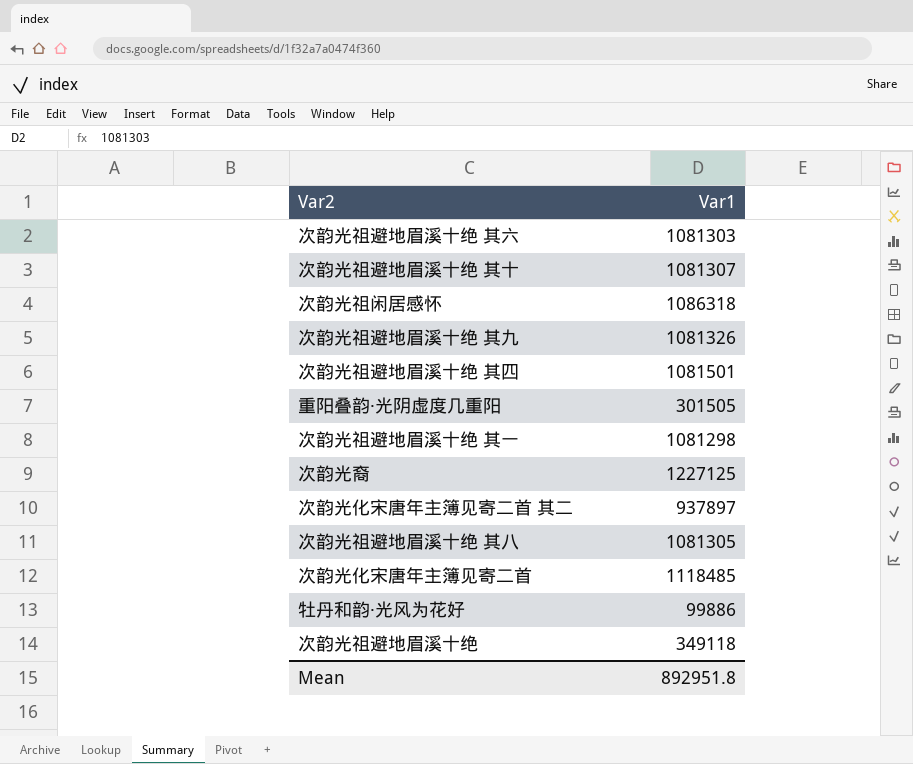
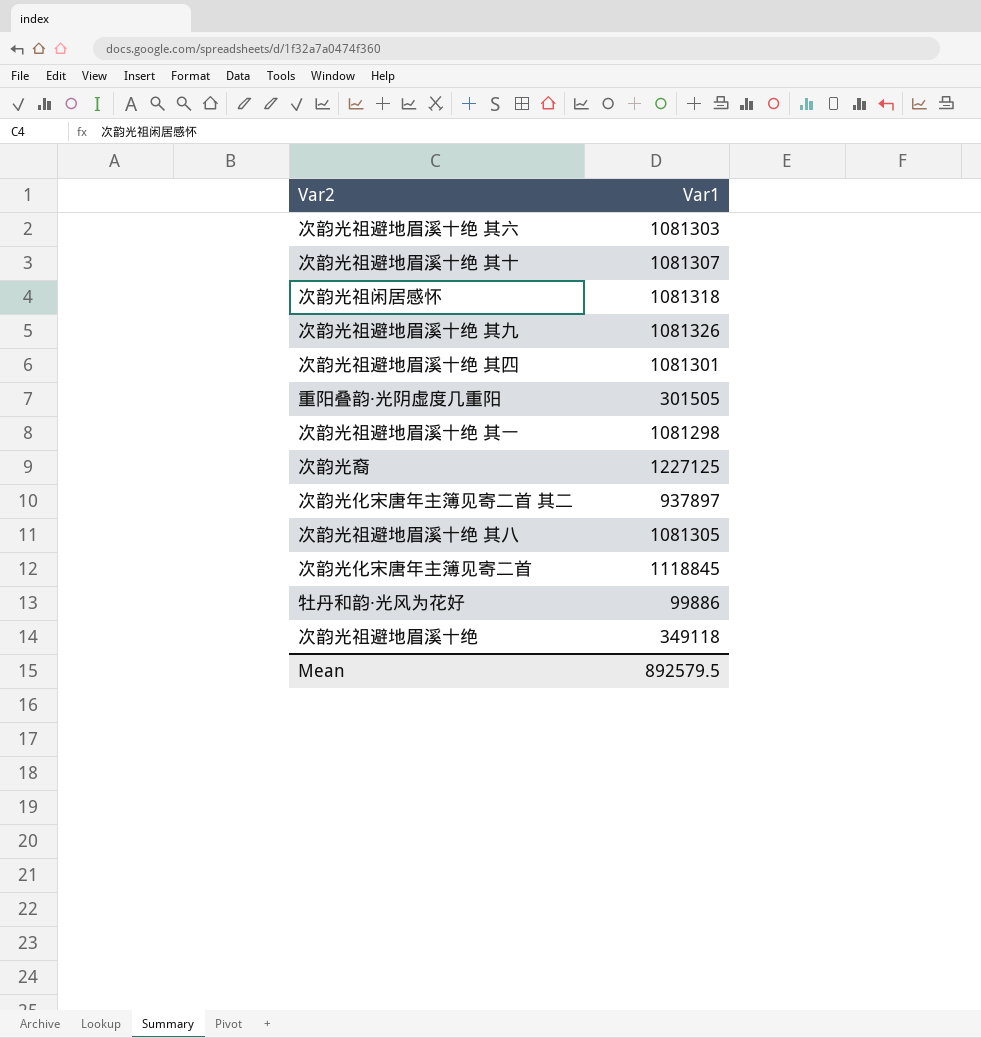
次韵光祖闲居感怀 | Var1: 1086318 -> 1081318
次韵光祖避地眉溪十绝 其四 | Var1: 1081501 -> 1081301
次韵光化宋唐年主簿见寄二首 | Var1: 1118485 -> 1118845
Mean | Var1: 892951.8 -> 892579.5

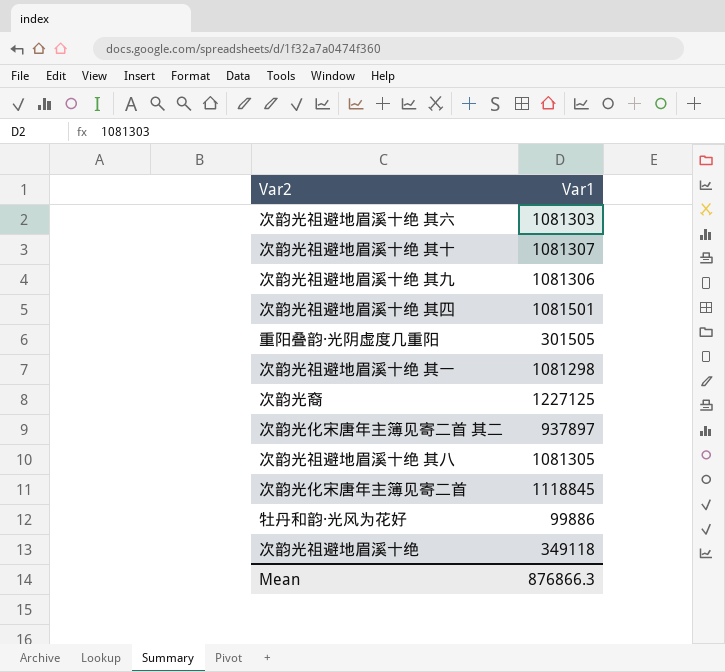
row 次韵光祖闲居感怀: 1081318 -> none
次韵光祖避地眉溪十绝 其九 | Var1: 1081326 -> 1081306
次韵光祖避地眉溪十绝 其四 | Var1: 1081301 -> 1081501
Mean | Var1: 892579.5 -> 876866.3

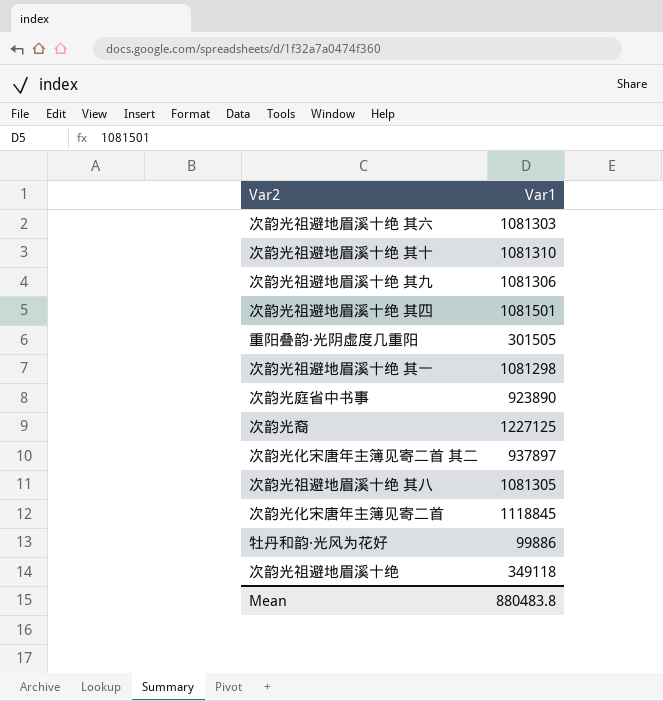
次韵光祖避地眉溪十绝 其十 | Var1: 1081307 -> 1081310
row 次韵光庭省中书事: none -> 923890
Mean | Var1: 876866.3 -> 880483.8

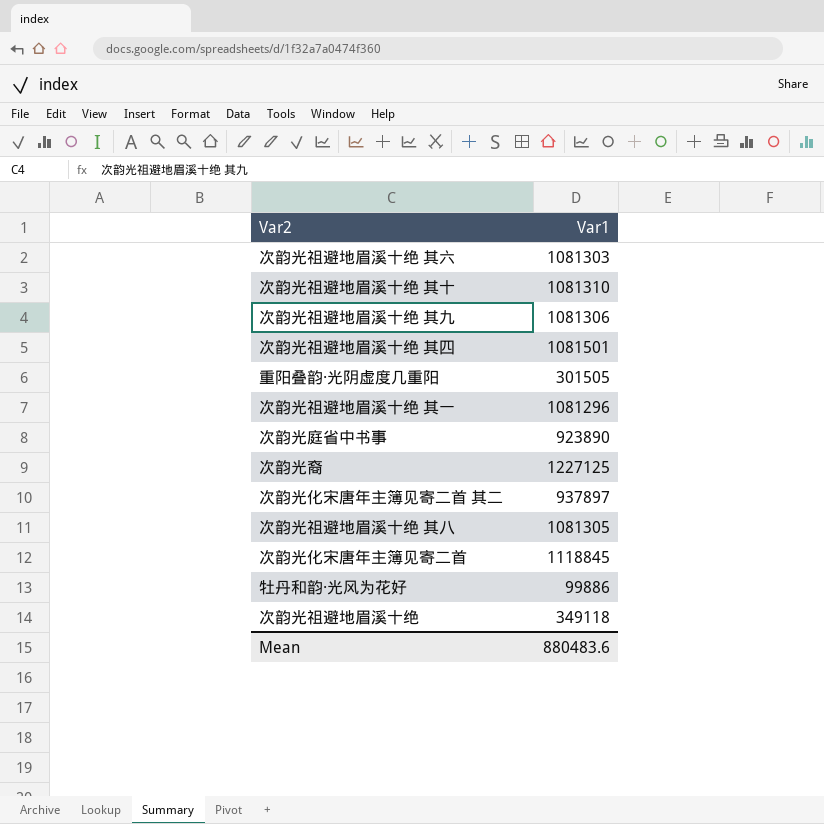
次韵光祖避地眉溪十绝 其一 | Var1: 1081298 -> 1081296
Mean | Var1: 880483.8 -> 880483.6

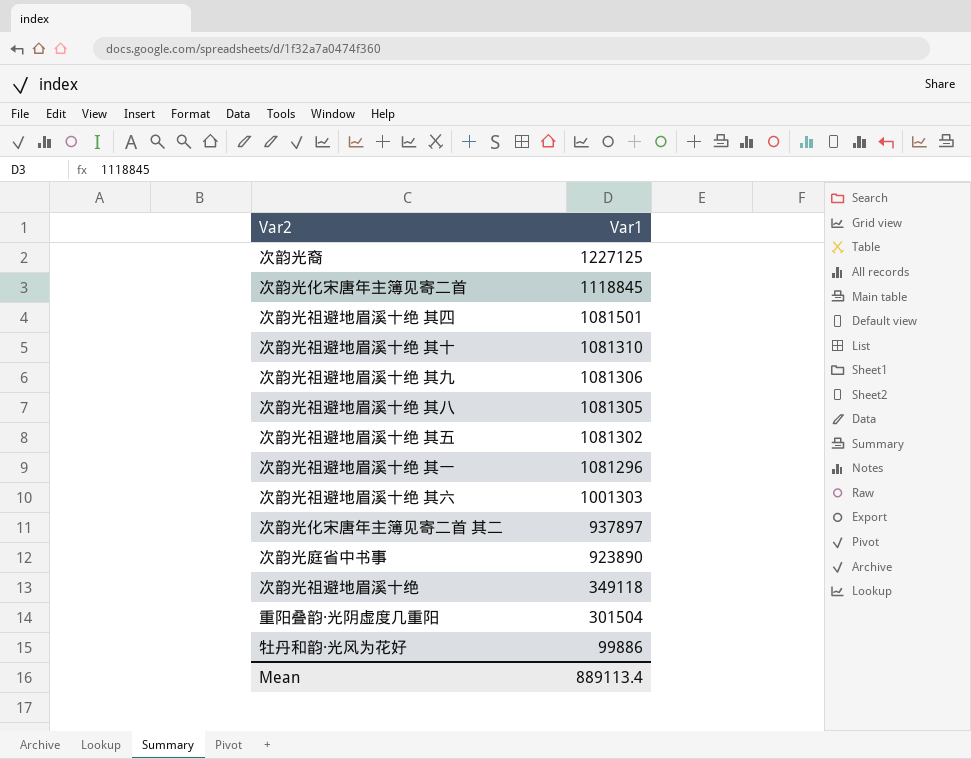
row order: none -> Var1 descending
row 次韵光祖避地眉溪十绝 其五: none -> 1081302
次韵光祖避地眉溪十绝 其六 | Var1: 1081303 -> 1001303
重阳叠韵·光阴虚度几重阳 | Var1: 301505 -> 301504
Mean | Var1: 880483.6 -> 889113.4

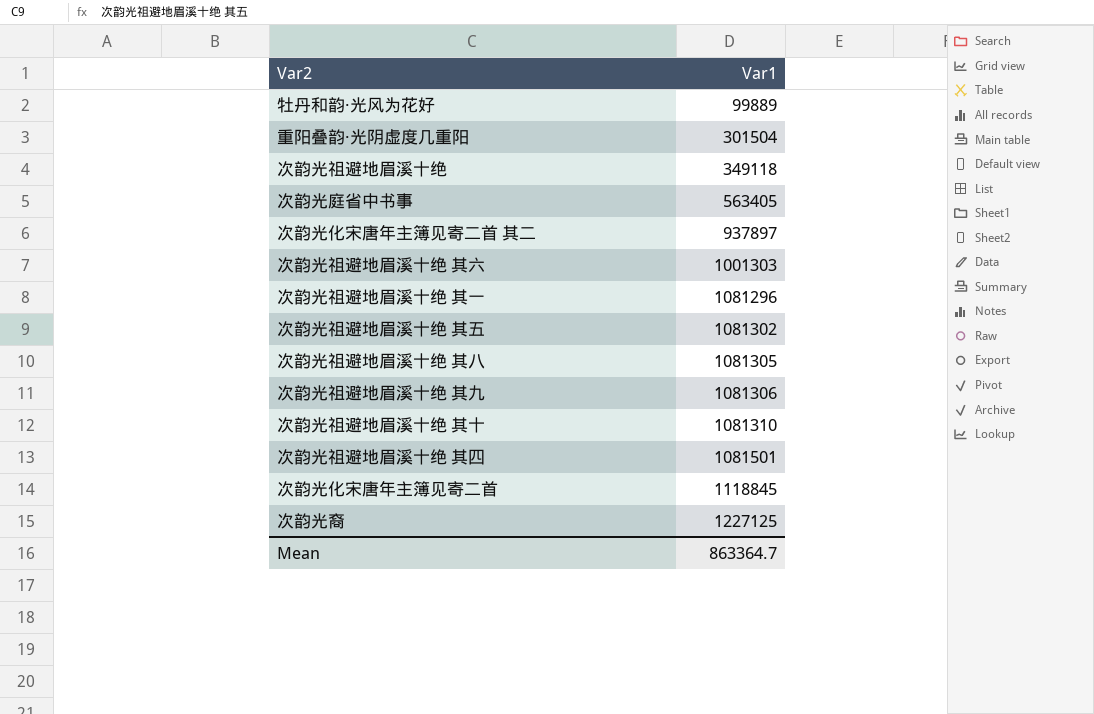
row order: Var1 descending -> Var1 ascending
牡丹和韵·光风为花好 | Var1: 99886 -> 99889
次韵光庭省中书事 | Var1: 923890 -> 563405
Mean | Var1: 889113.4 -> 863364.7

